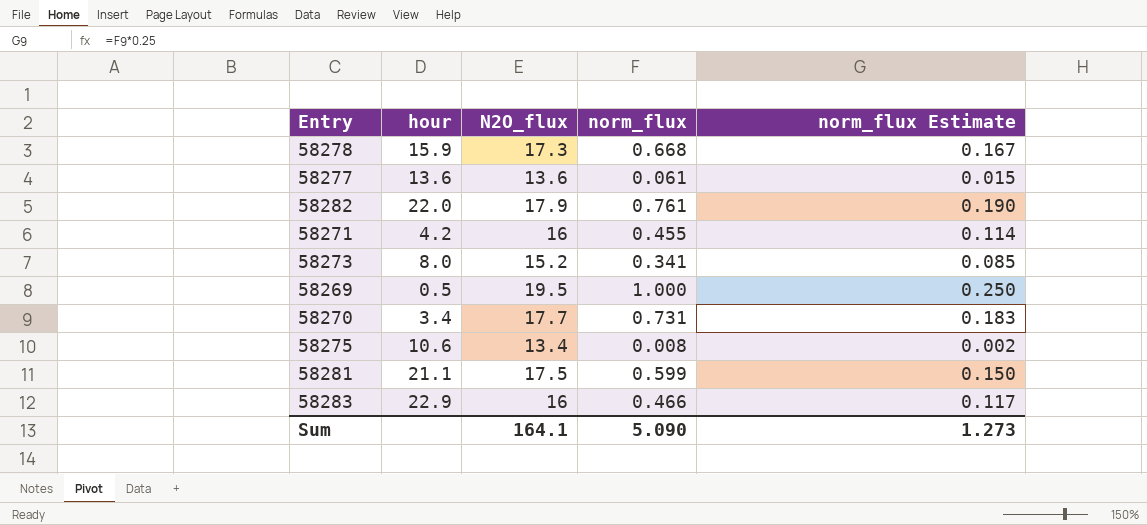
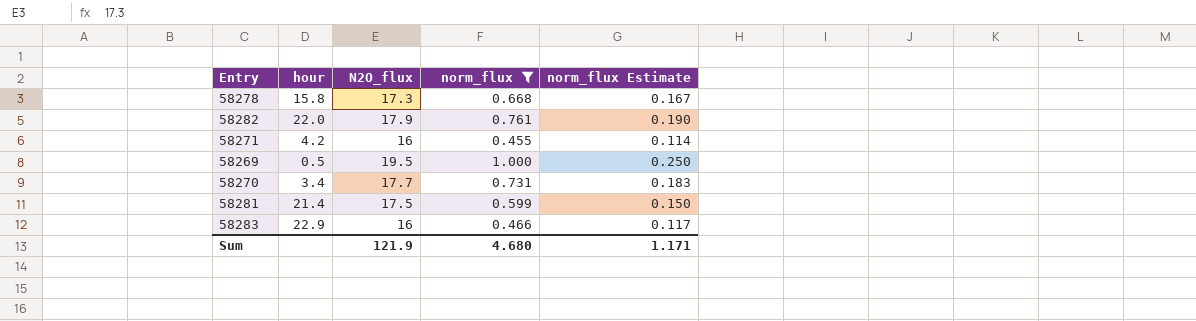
filter: none -> norm_flux >= 0.455
58278 | hour: 15.9 -> 15.8
58281 | hour: 21.1 -> 21.4
Sum | N2O_flux: 164.1 -> 121.9
Sum | norm_flux: 5.090 -> 4.680
Sum | norm_flux Estimate: 1.273 -> 1.171

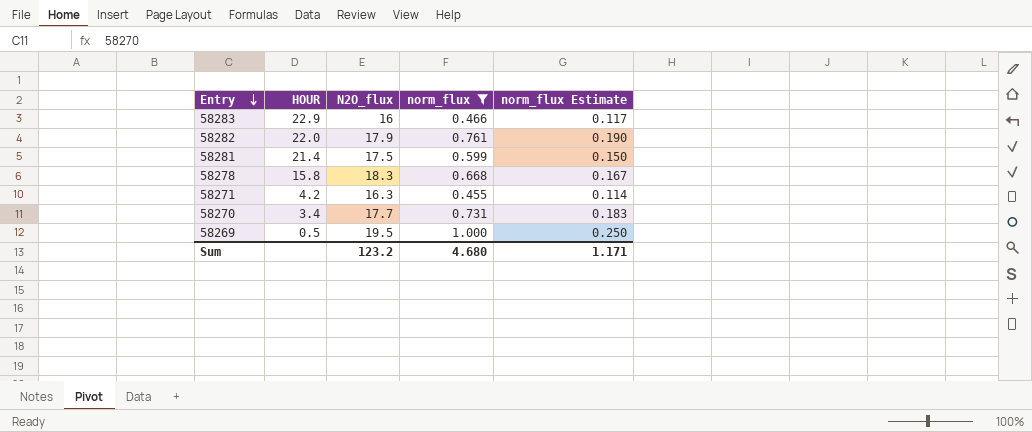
row order: none -> Entry descending
column name: hour -> HOUR
58278 | N2O_flux: 17.3 -> 18.3
58271 | N2O_flux: 16 -> 16.3
Sum | N2O_flux: 121.9 -> 123.2

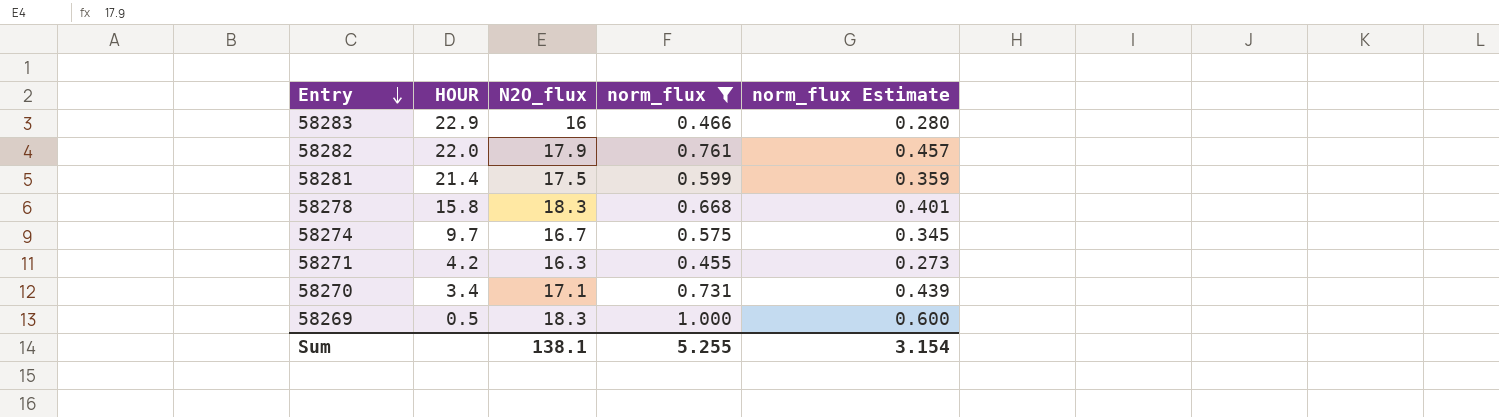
column norm_flux Estimate | formula: [norm_flux] * 0.25 -> [norm_flux] * 0.6
row 58274: none -> 9.7 | 16.7 | 0.575 | 0.345
58270 | N2O_flux: 17.7 -> 17.1
58269 | N2O_flux: 19.5 -> 18.3
Sum | N2O_flux: 123.2 -> 138.1
Sum | norm_flux: 4.680 -> 5.255
Sum | norm_flux Estimate: 1.171 -> 3.154

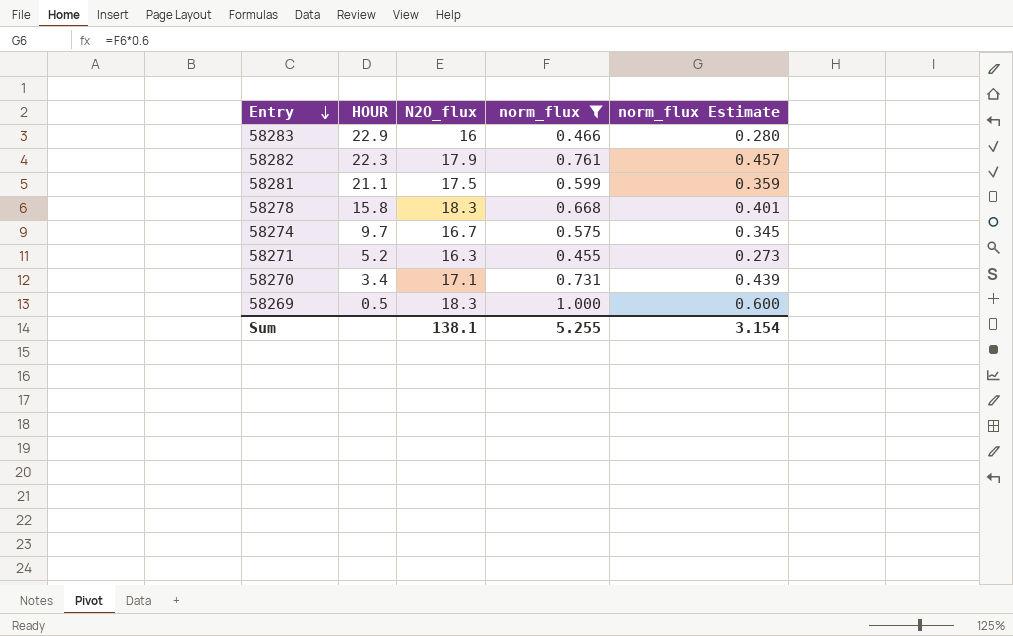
58282 | HOUR: 22.0 -> 22.3
58281 | HOUR: 21.4 -> 21.1
58271 | HOUR: 4.2 -> 5.2

